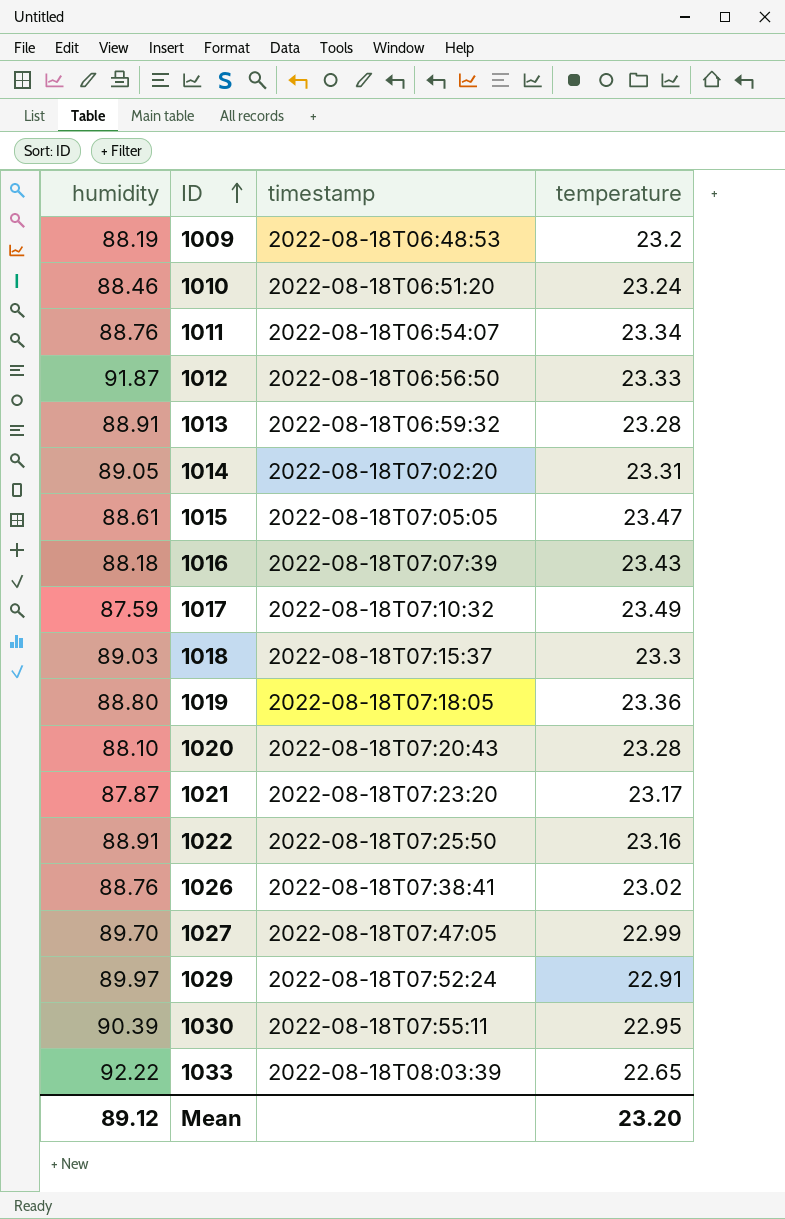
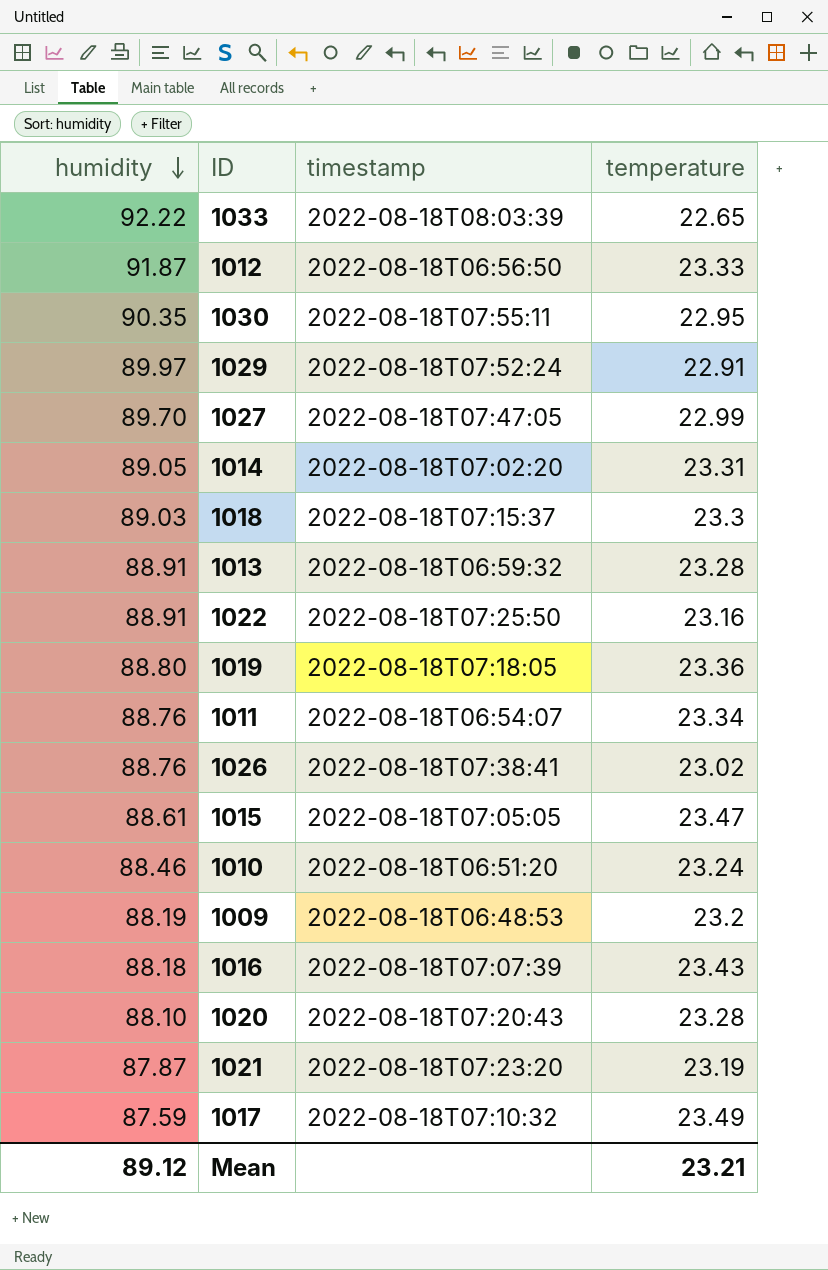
row order: ID ascending -> humidity descending
1030 | humidity: 90.39 -> 90.35
1021 | temperature: 23.17 -> 23.19
Mean | temperature: 23.20 -> 23.21

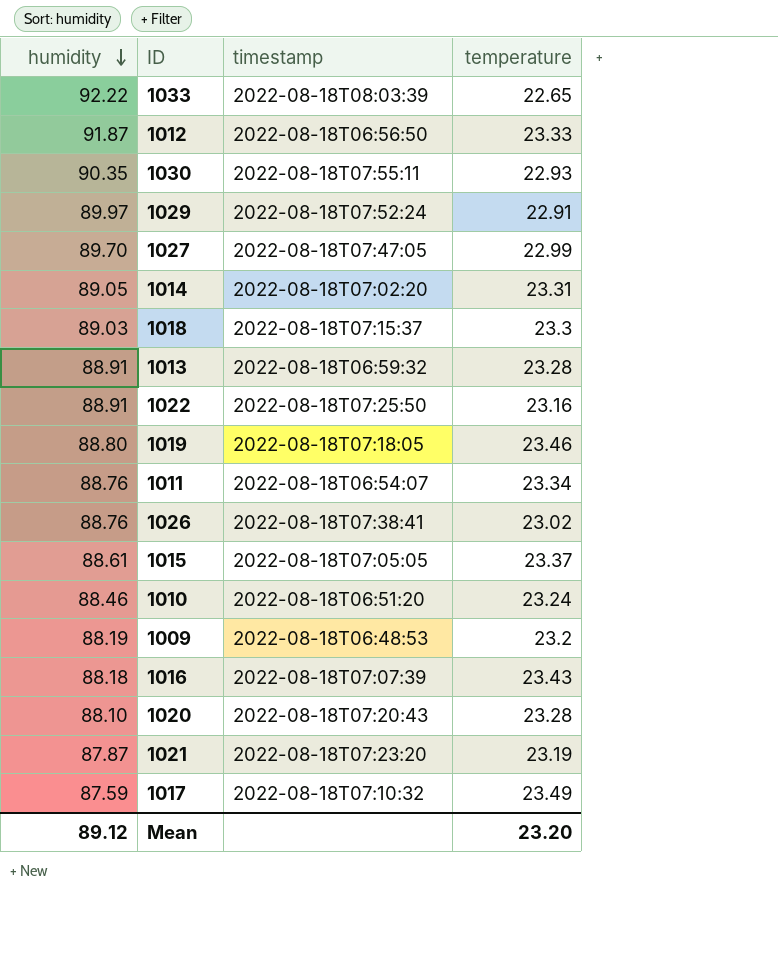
1030 | temperature: 22.95 -> 22.93
1019 | temperature: 23.36 -> 23.46
1015 | temperature: 23.47 -> 23.37
Mean | temperature: 23.21 -> 23.20

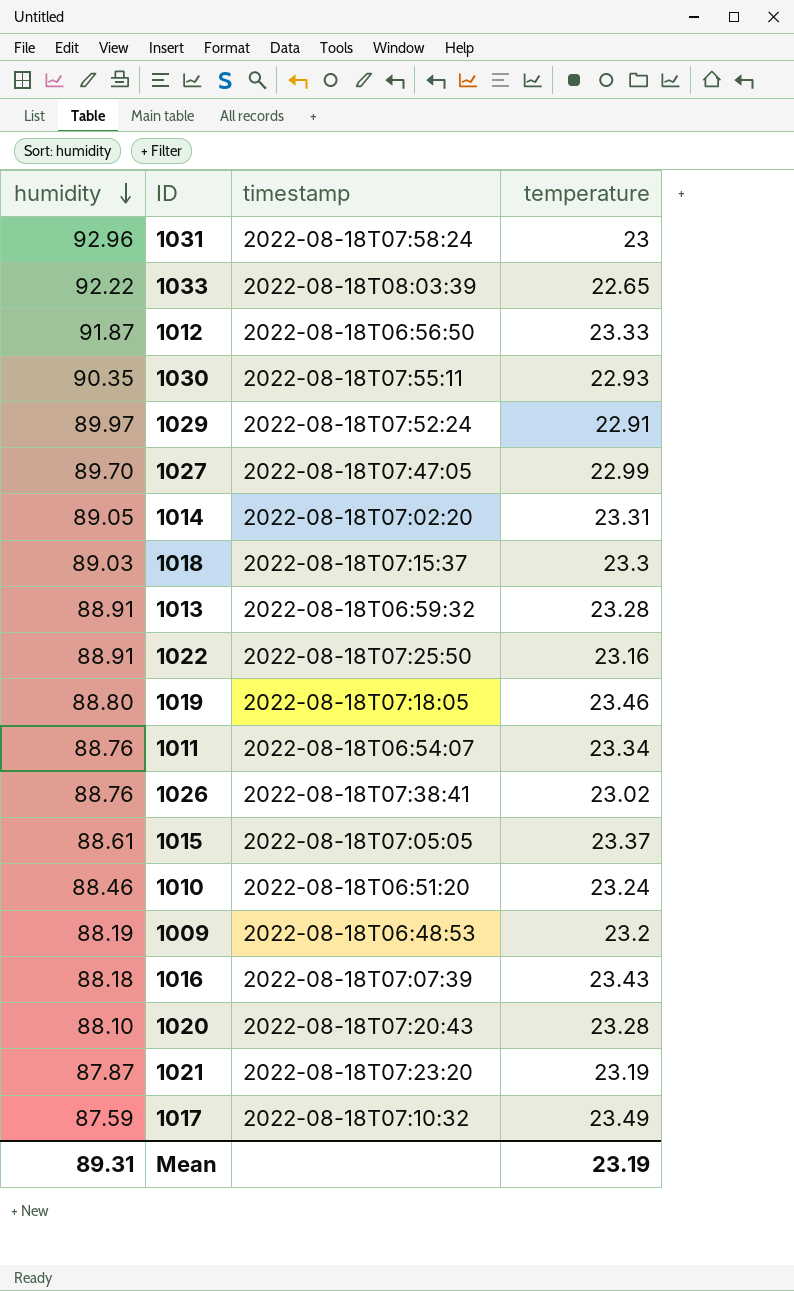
row 1031: none -> 92.96 | 2022-08-18T07:58:24 | 23
Mean | humidity: 89.12 -> 89.31
Mean | temperature: 23.20 -> 23.19

